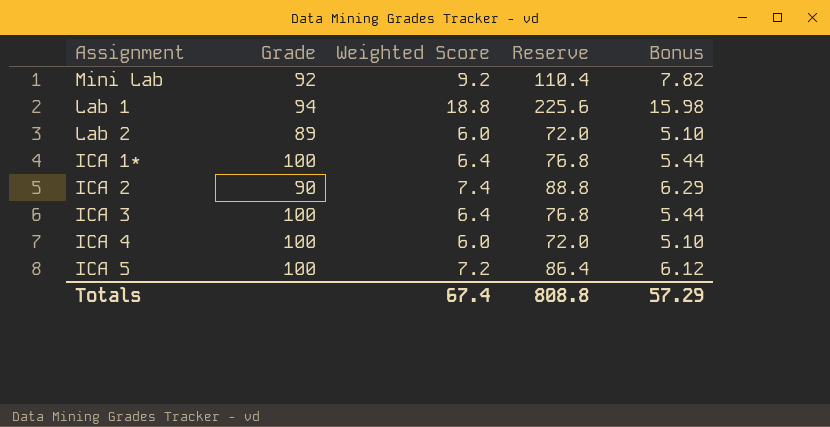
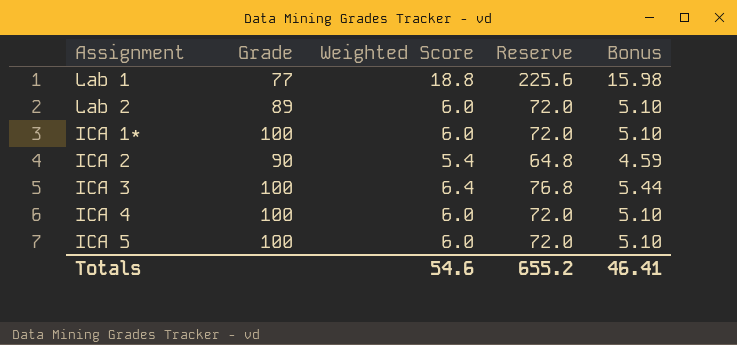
row Mini Lab: 92 | 9.2 | 110.4 | 7.82 -> none
Lab 1 | Grade: 94 -> 77
ICA 1* | Weighted Score: 6.4 -> 6.0
ICA 1* | Reserve: 76.8 -> 72.0
ICA 1* | Bonus: 5.44 -> 5.10
ICA 2 | Weighted Score: 7.4 -> 5.4
ICA 2 | Reserve: 88.8 -> 64.8
ICA 2 | Bonus: 6.29 -> 4.59
ICA 5 | Weighted Score: 7.2 -> 6.0
ICA 5 | Reserve: 86.4 -> 72.0
ICA 5 | Bonus: 6.12 -> 5.10
Totals | Weighted Score: 67.4 -> 54.6
Totals | Reserve: 808.8 -> 655.2
Totals | Bonus: 57.29 -> 46.41

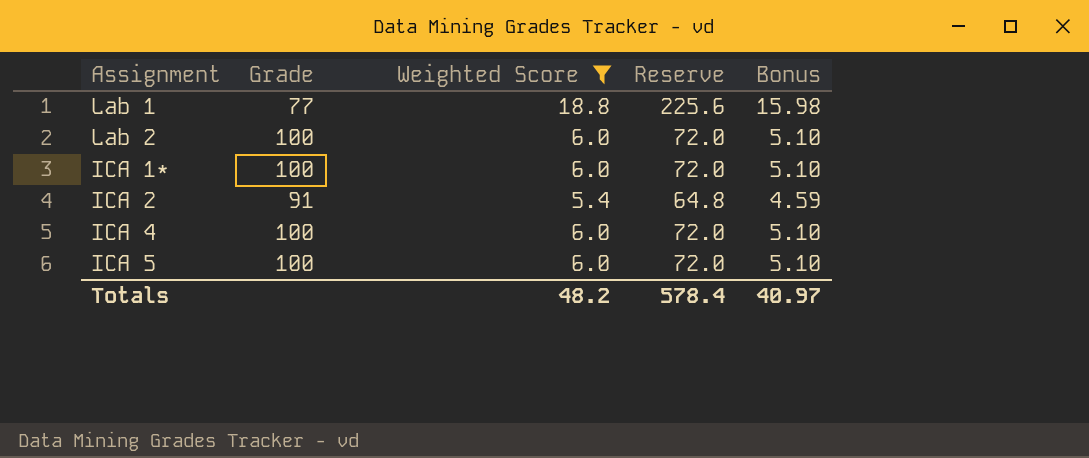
filter: none -> Weighted Score != 6.4
Lab 2 | Grade: 89 -> 100
ICA 2 | Grade: 90 -> 91
Totals | Weighted Score: 54.6 -> 48.2
Totals | Reserve: 655.2 -> 578.4
Totals | Bonus: 46.41 -> 40.97

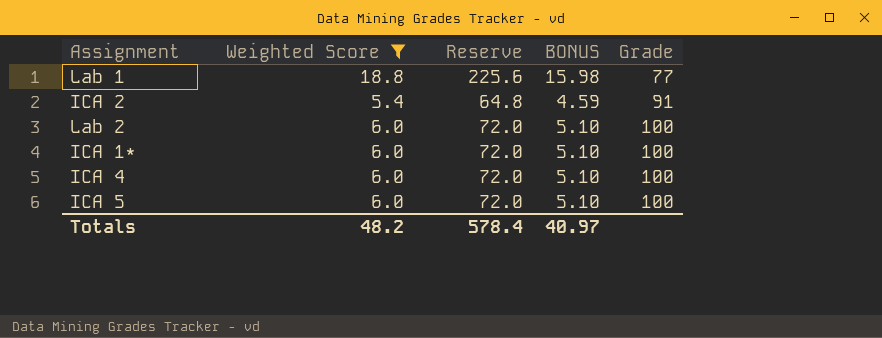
row order: none -> Grade ascending
column name: Bonus -> BONUS
column Grade | position: 2 -> 5

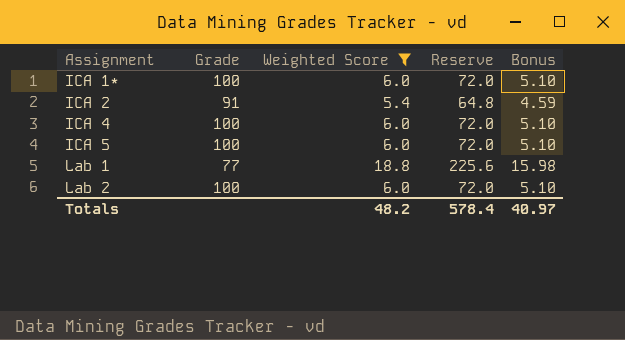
row order: Grade ascending -> Assignment ascending
column Grade | position: 5 -> 2
column name: BONUS -> Bonus

